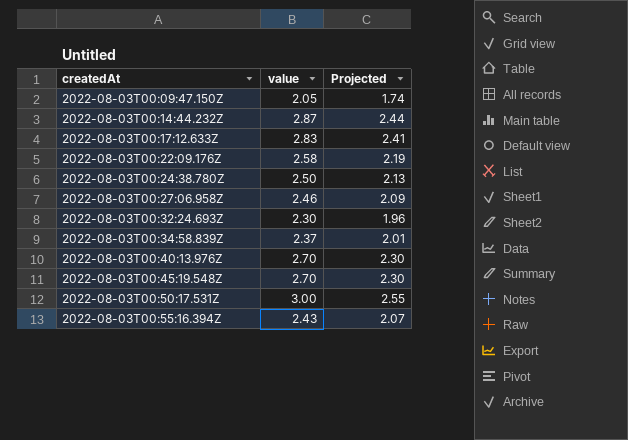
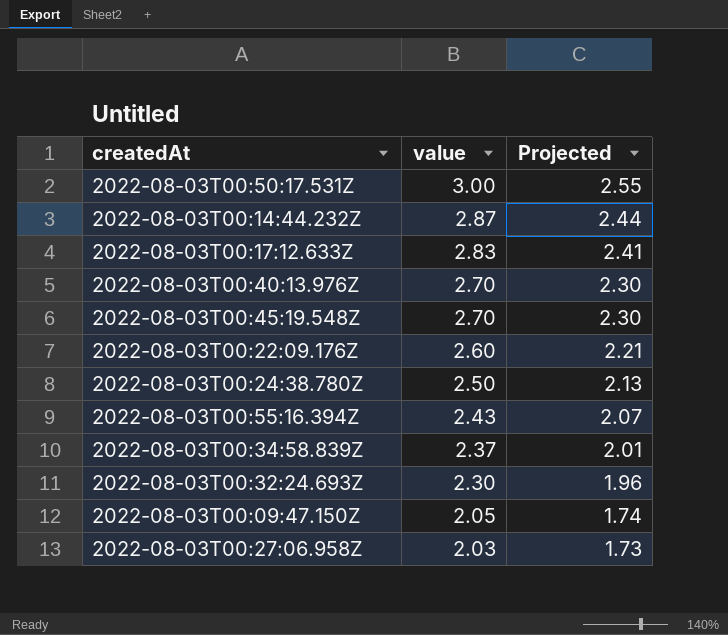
row order: createdAt ascending -> value descending
2022-08-03T00:22:09.176Z | value: 2.58 -> 2.60
2022-08-03T00:22:09.176Z | Projected: 2.19 -> 2.21
2022-08-03T00:27:06.958Z | value: 2.46 -> 2.03
2022-08-03T00:27:06.958Z | Projected: 2.09 -> 1.73

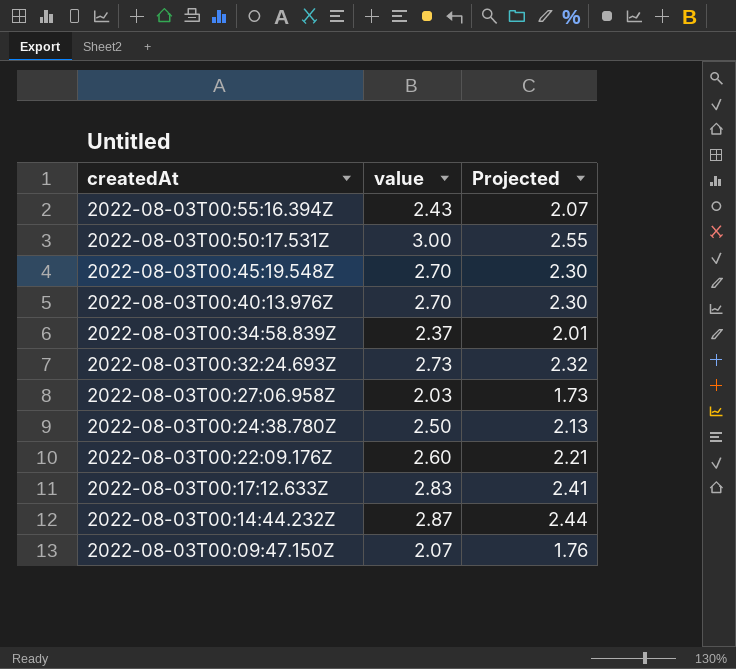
row order: value descending -> createdAt descending
2022-08-03T00:32:24.693Z | value: 2.30 -> 2.73
2022-08-03T00:32:24.693Z | Projected: 1.96 -> 2.32
2022-08-03T00:09:47.150Z | value: 2.05 -> 2.07
2022-08-03T00:09:47.150Z | Projected: 1.74 -> 1.76

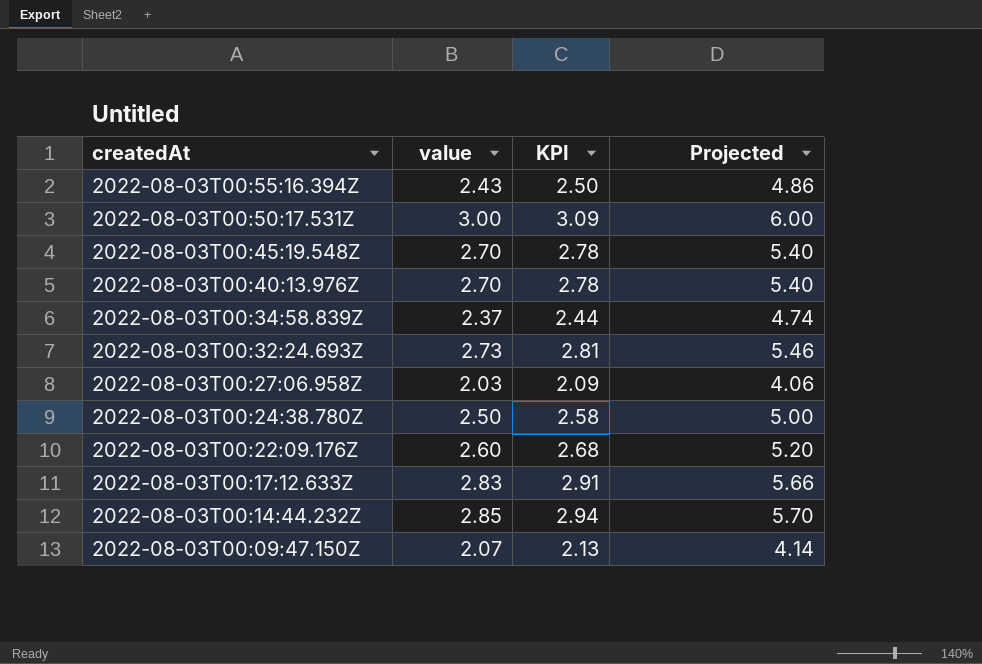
column KPI | formula: none -> [value] * 1.03
column Projected | formula: [value] * 0.85 -> [value] * 2
2022-08-03T00:14:44.232Z | value: 2.87 -> 2.85

